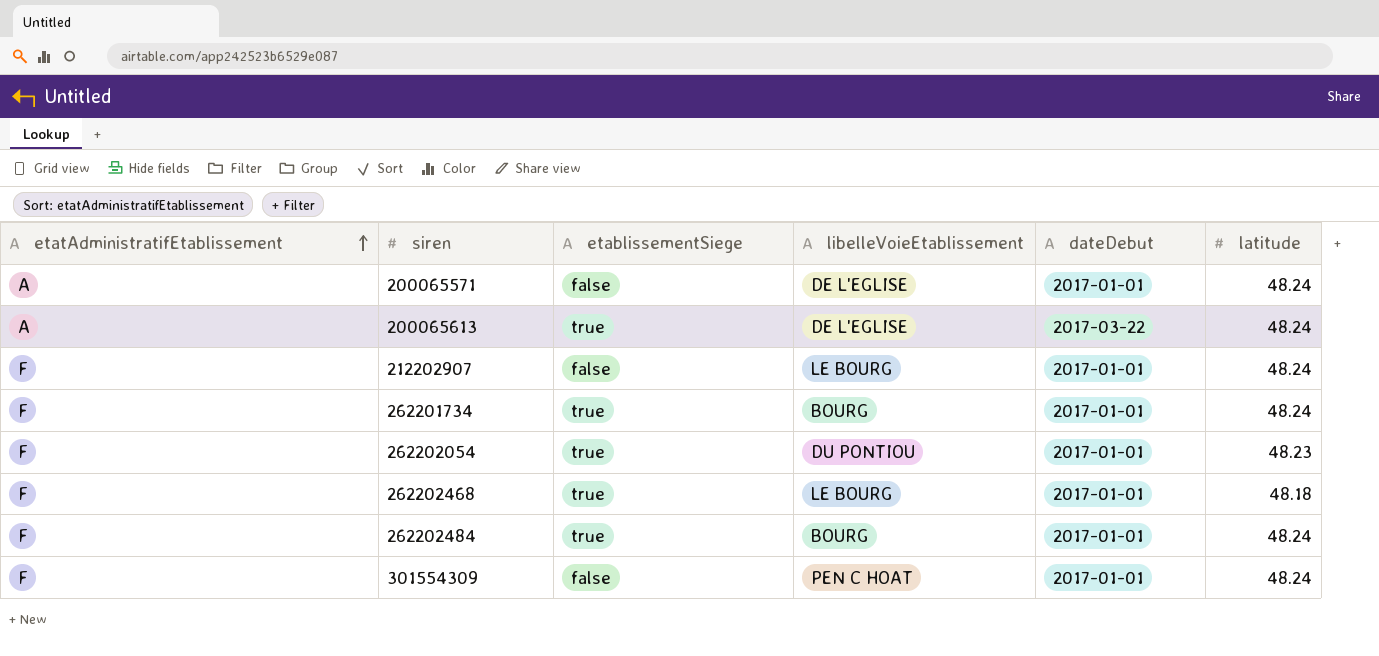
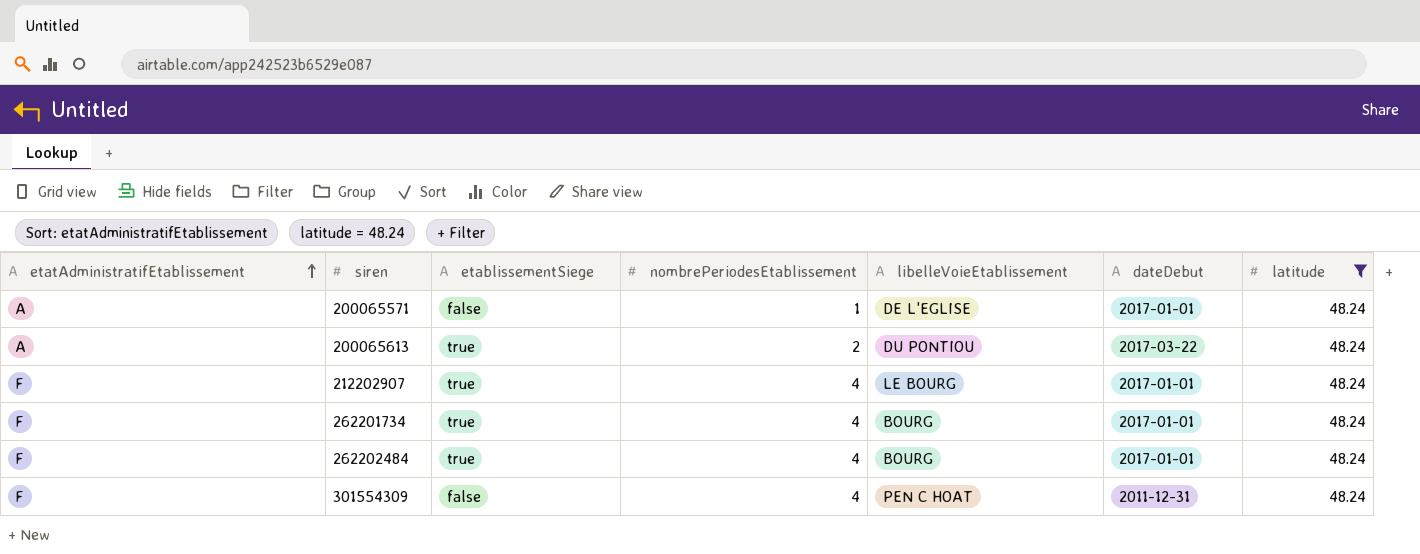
filter: none -> latitude = 48.24
column nombrePeriodesEtablissement | position: none -> 4
200065613 | libelleVoieEtablissement: DE L'EGLISE -> DU PONTIOU
212202907 | etablissementSiege: false -> true
301554309 | dateDebut: 2017-01-01 -> 2011-12-31

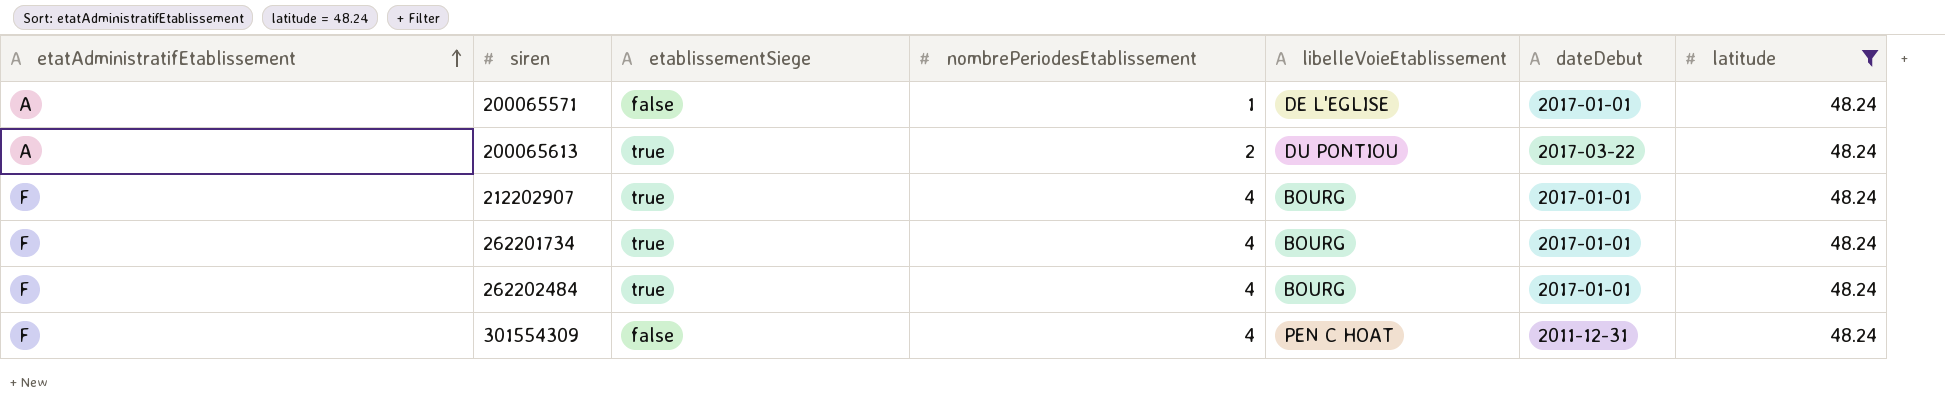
212202907 | libelleVoieEtablissement: LE BOURG -> BOURG

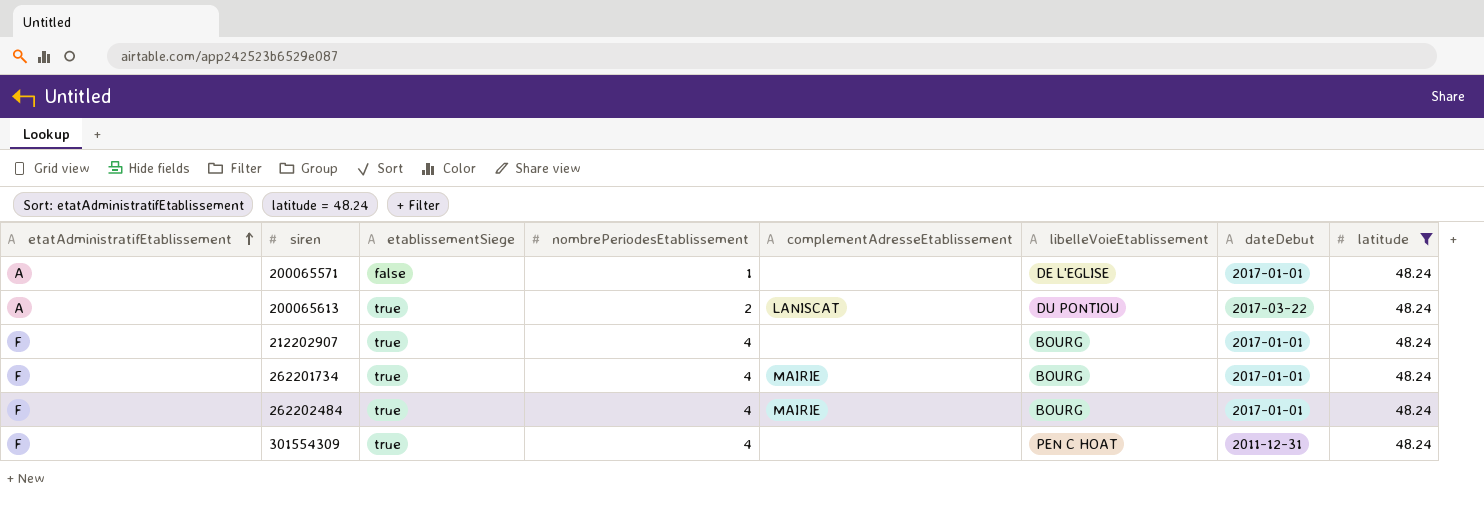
column complementAdresseEtablissement | position: none -> 5
301554309 | etablissementSiege: false -> true

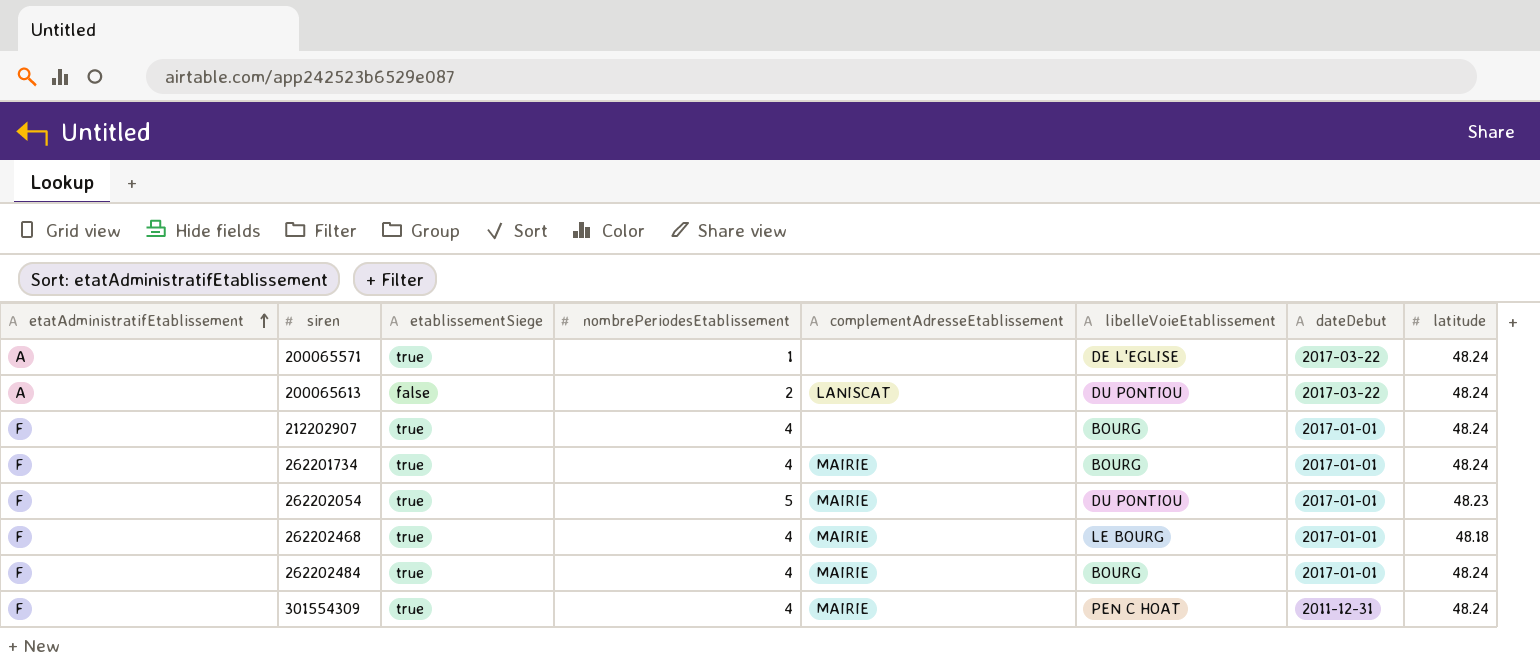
filter: latitude = 48.24 -> none
200065571 | etablissementSiege: false -> true
200065571 | dateDebut: 2017-01-01 -> 2017-03-22
200065613 | etablissementSiege: true -> false
301554309 | complementAdresseEtablissement: none -> MAIRIE

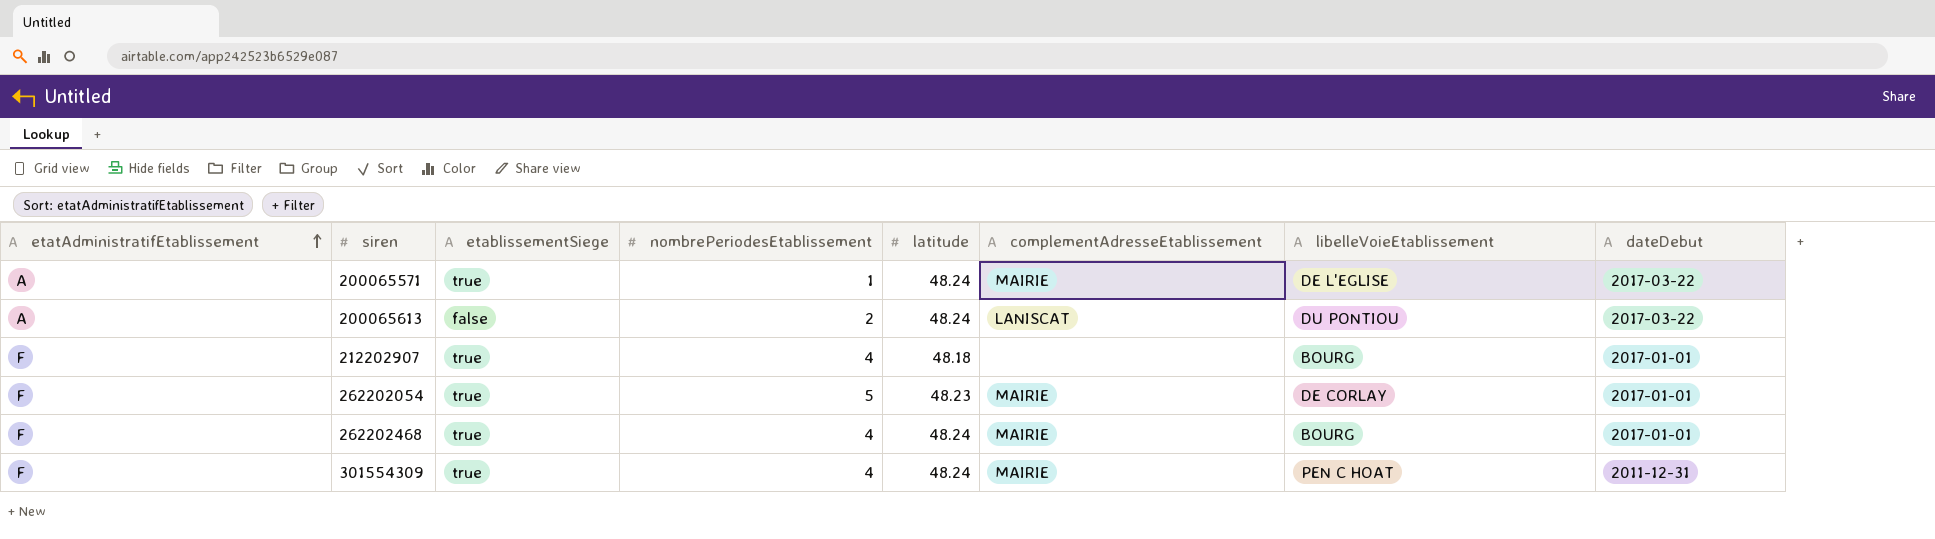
column latitude | position: 8 -> 5
row 262201734: F | true | 4 | MAIRIE | BOURG | 2017-01-01 | 48.24 -> none
row 262202484: F | true | 4 | MAIRIE | BOURG | 2017-01-01 | 48.24 -> none
200065571 | complementAdresseEtablissement: none -> MAIRIE
212202907 | latitude: 48.24 -> 48.18
262202054 | libelleVoieEtablissement: DU PONTIOU -> DE CORLAY
262202468 | latitude: 48.18 -> 48.24
262202468 | libelleVoieEtablissement: LE BOURG -> BOURG

